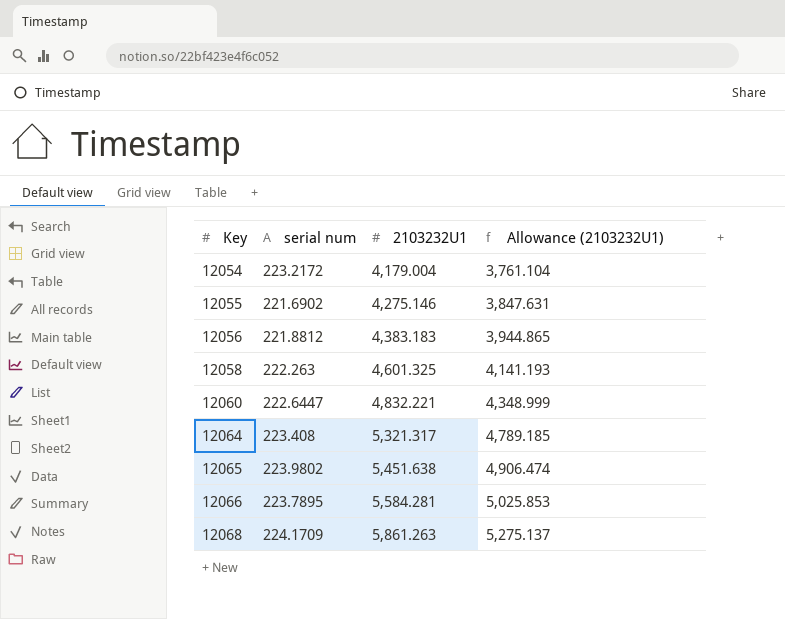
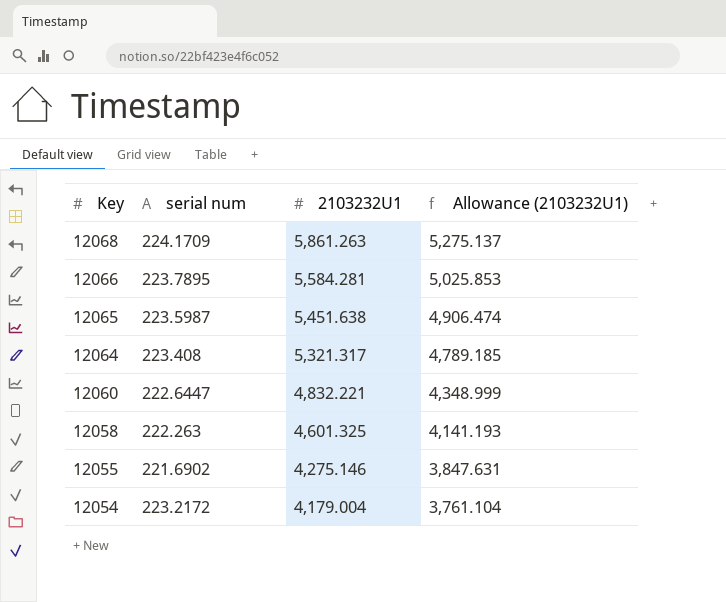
row order: Key ascending -> Key descending
row 12056: 221.8812 | 4,383.183 | 3,944.865 -> none
12065 | serial num: 223.9802 -> 223.5987

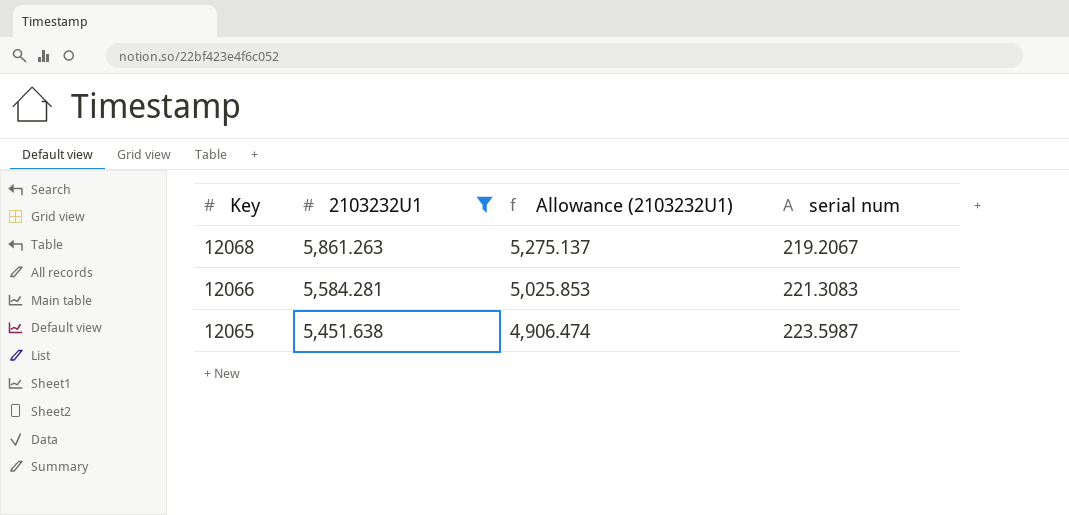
filter: none -> 2103232U1 >= 5,451.638
column serial num | position: 2 -> 4
12068 | serial num: 224.1709 -> 219.2067
12066 | serial num: 223.7895 -> 221.3083

